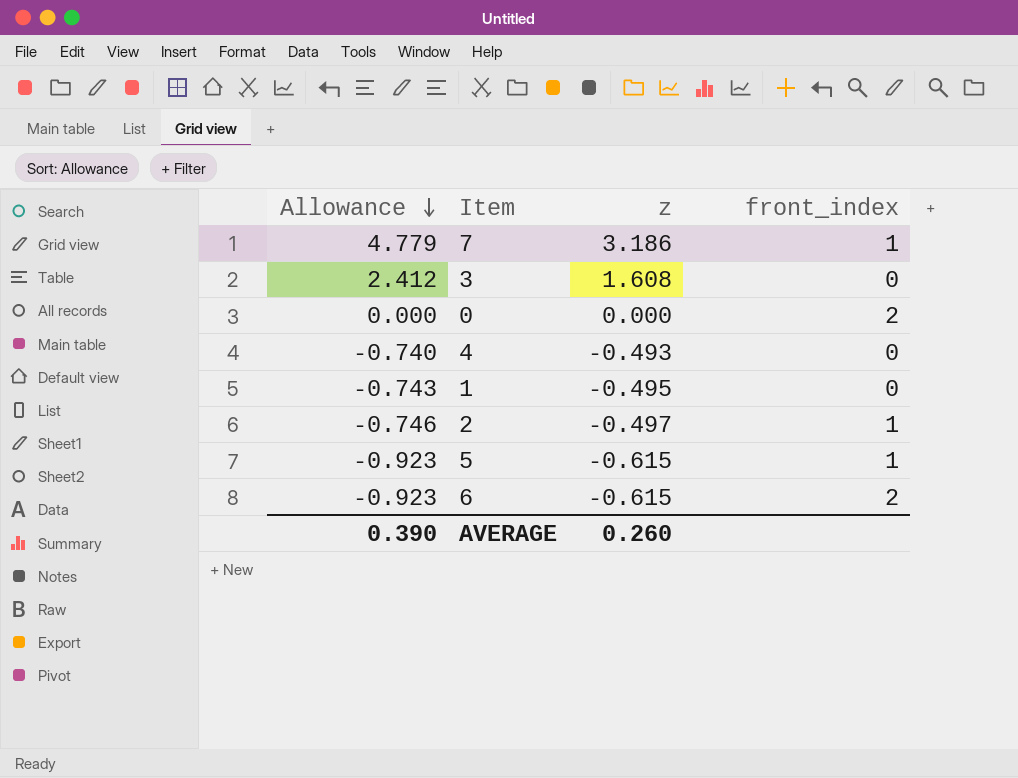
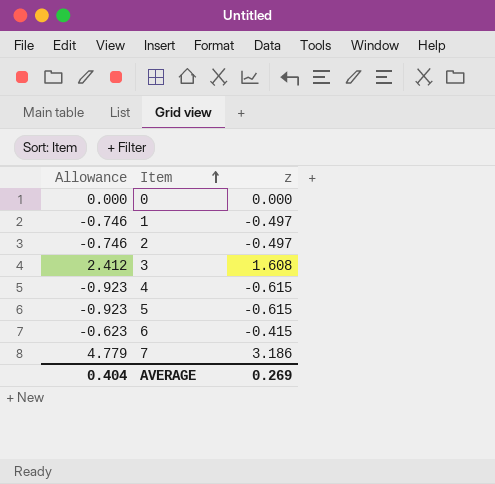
row order: Allowance descending -> Item ascending
column front_index | position: 4 -> none
1 | Allowance: -0.743 -> -0.746
1 | z: -0.495 -> -0.497
4 | Allowance: -0.740 -> -0.923
4 | z: -0.493 -> -0.615
6 | Allowance: -0.923 -> -0.623
6 | z: -0.615 -> -0.415
AVERAGE | Allowance: 0.390 -> 0.404
AVERAGE | z: 0.260 -> 0.269

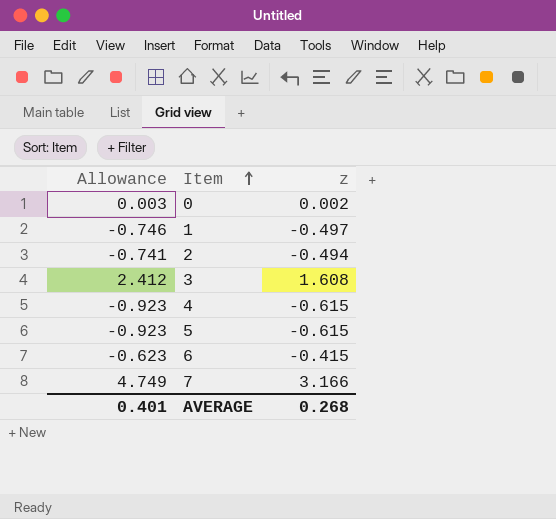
0 | Allowance: 0.000 -> 0.003
0 | z: 0.000 -> 0.002
2 | Allowance: -0.746 -> -0.741
2 | z: -0.497 -> -0.494
7 | Allowance: 4.779 -> 4.749
7 | z: 3.186 -> 3.166
AVERAGE | Allowance: 0.404 -> 0.401
AVERAGE | z: 0.269 -> 0.268

